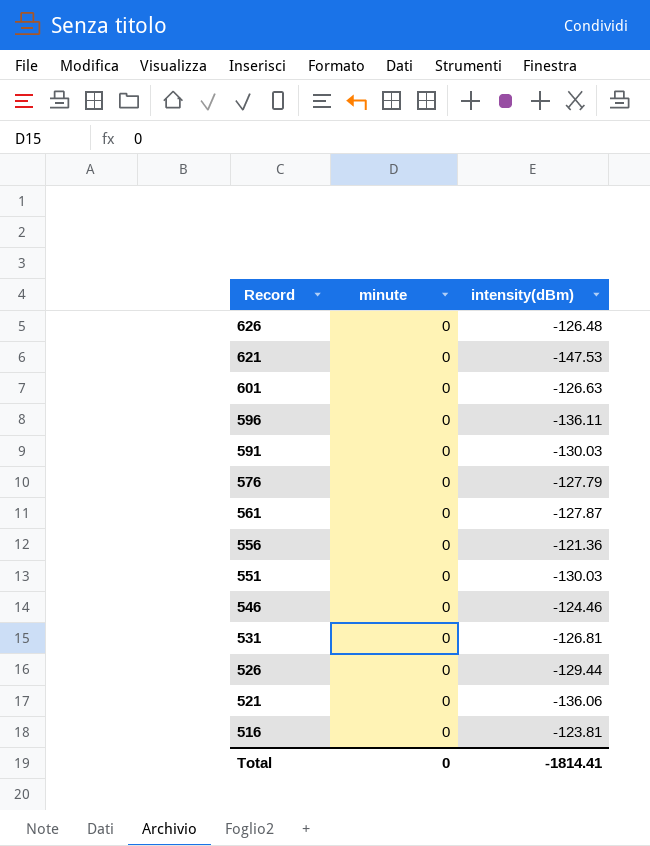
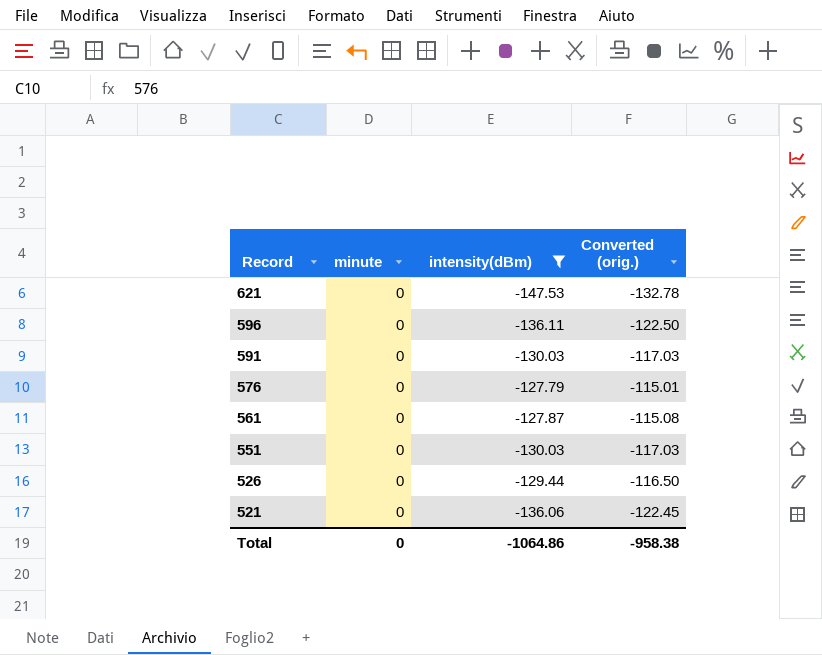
filter: none -> intensity(dBm) <= -127.79
column Converted (orig.) | formula: none -> [intensity(dBm)] * 0.9
Total | intensity(dBm): -1814.41 -> -1064.86

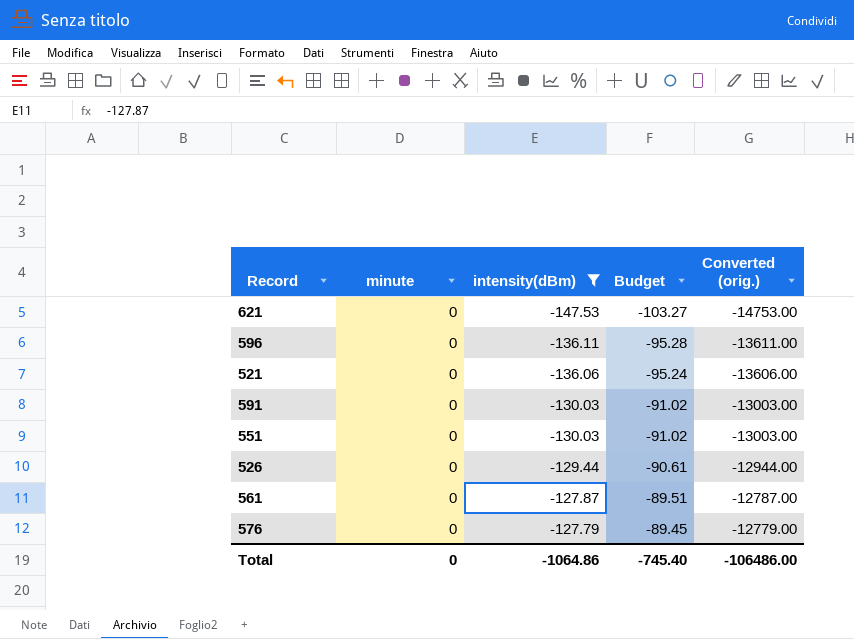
row order: Record descending -> intensity(dBm) ascending
column Budget | formula: none -> [intensity(dBm)] * 0.7
column Converted (orig.) | formula: [intensity(dBm)] * 0.9 -> [intensity(dBm)] * 100
Total | Converted (orig.): -958.38 -> -106486.00

